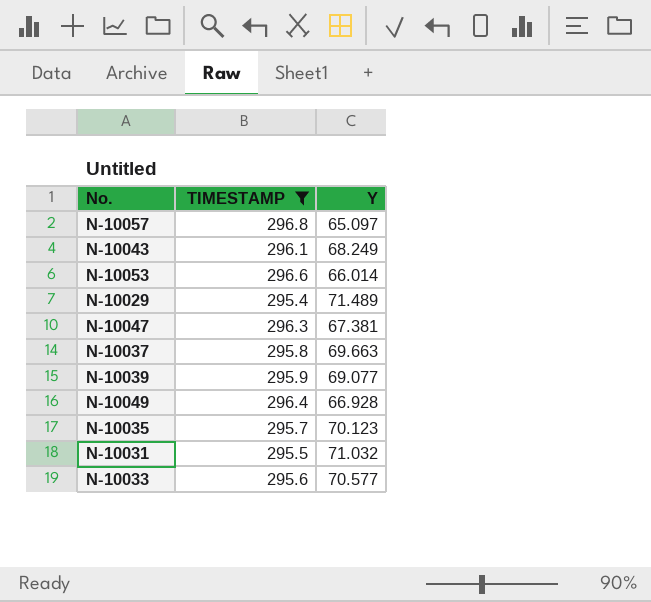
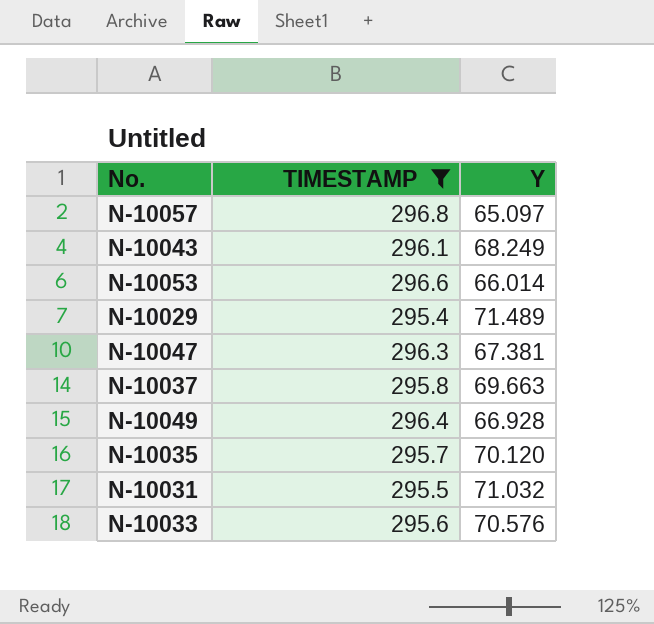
row N-10039: 295.9 | 69.077 -> none
N-10035 | Y: 70.123 -> 70.120
N-10033 | Y: 70.577 -> 70.576

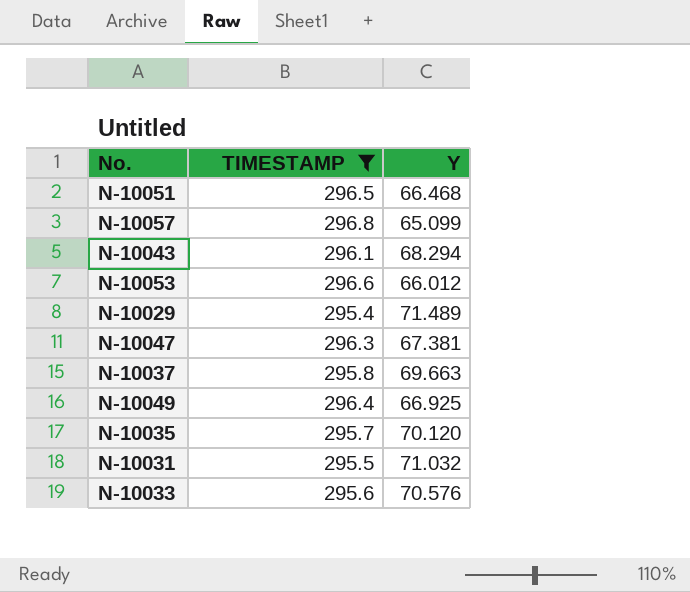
row N-10051: none -> 296.5 | 66.468
N-10057 | Y: 65.097 -> 65.099
N-10043 | Y: 68.249 -> 68.294
N-10053 | Y: 66.014 -> 66.012
N-10049 | Y: 66.928 -> 66.925

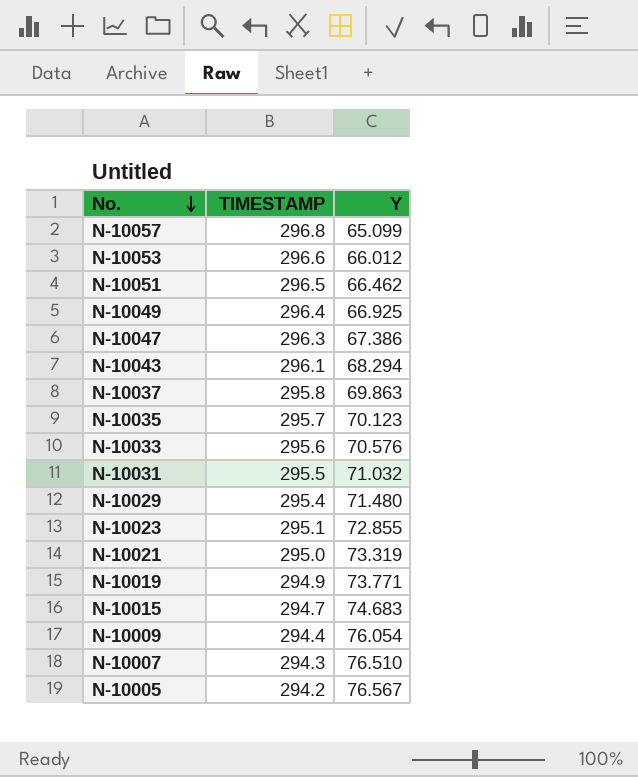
filter: TIMESTAMP >= 295.4 -> none
row order: none -> No. descending
N-10051 | Y: 66.468 -> 66.462
N-10047 | Y: 67.381 -> 67.386
N-10037 | Y: 69.663 -> 69.863
N-10035 | Y: 70.120 -> 70.123
N-10029 | Y: 71.489 -> 71.480

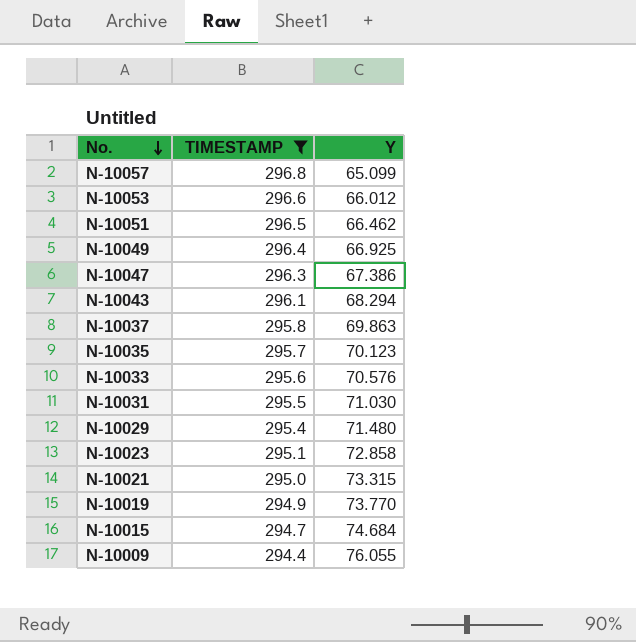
filter: none -> TIMESTAMP >= 294.4
N-10031 | Y: 71.032 -> 71.030
N-10023 | Y: 72.855 -> 72.858
N-10021 | Y: 73.319 -> 73.315
N-10019 | Y: 73.771 -> 73.770
N-10015 | Y: 74.683 -> 74.684
N-10009 | Y: 76.054 -> 76.055

